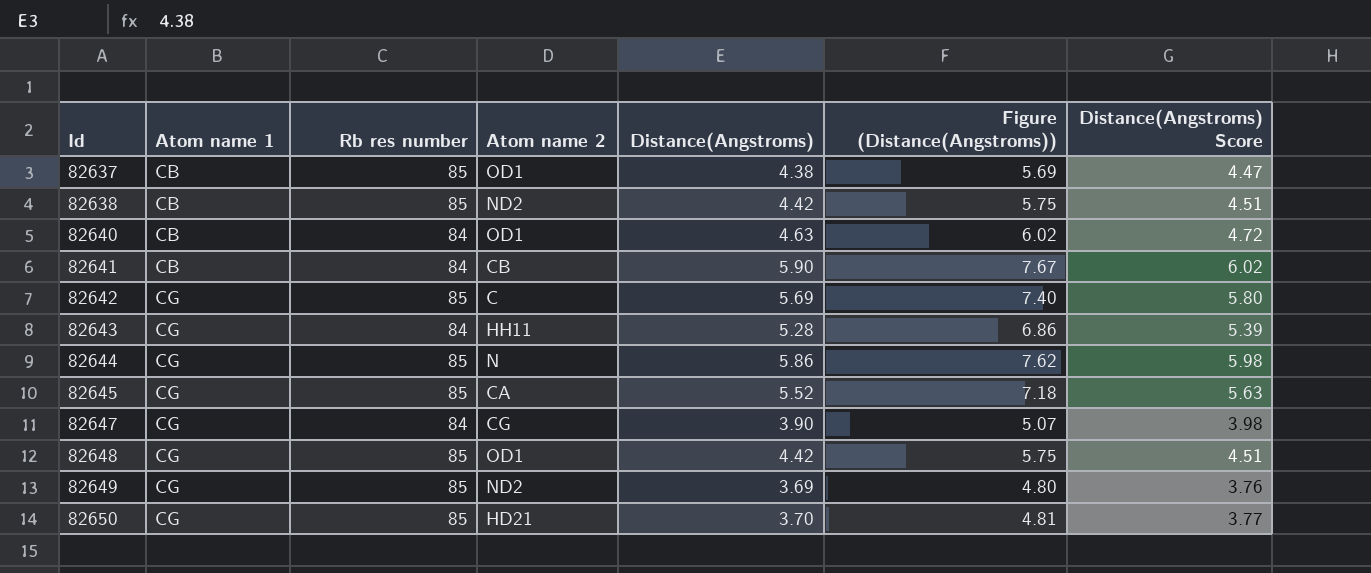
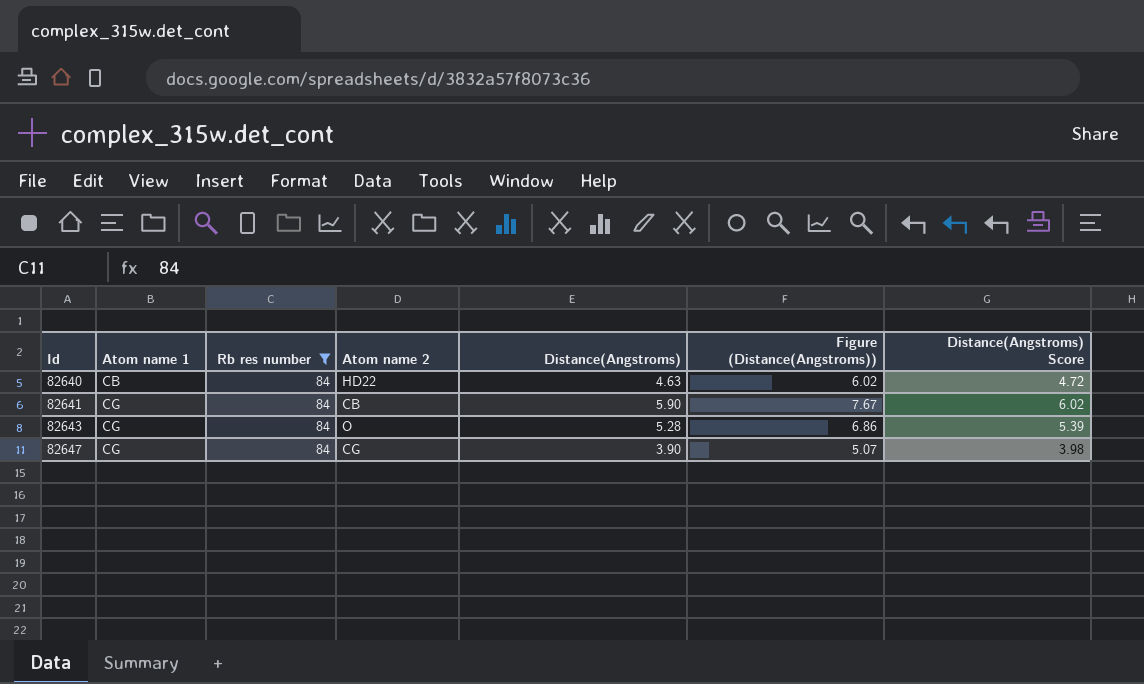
filter: none -> Rb res number = 84
82640 | Atom name 2: OD1 -> HD22
82641 | Atom name 1: CB -> CG
82643 | Atom name 2: HH11 -> O

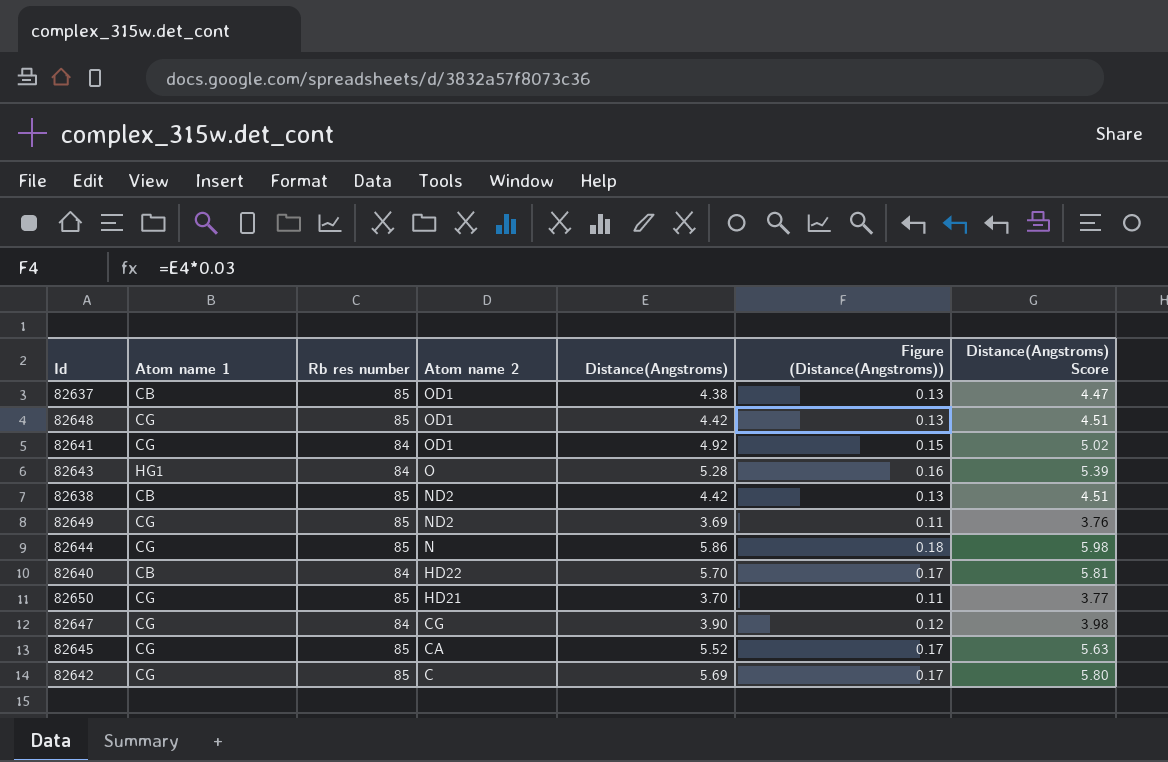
filter: Rb res number = 84 -> none
row order: Id ascending -> Atom name 2 descending
column Figure (Distance(Angstroms)) | formula: [Distance(Angstroms)] * 1.3 -> [Distance(Angstroms)] * 0.03
82641 | Atom name 2: CB -> OD1
82641 | Distance(Angstroms): 5.90 -> 4.92
82641 | Distance(Angstroms) Score: 6.02 -> 5.02
82643 | Atom name 1: CG -> HG1
82640 | Distance(Angstroms): 4.63 -> 5.70
82640 | Distance(Angstroms) Score: 4.72 -> 5.81

